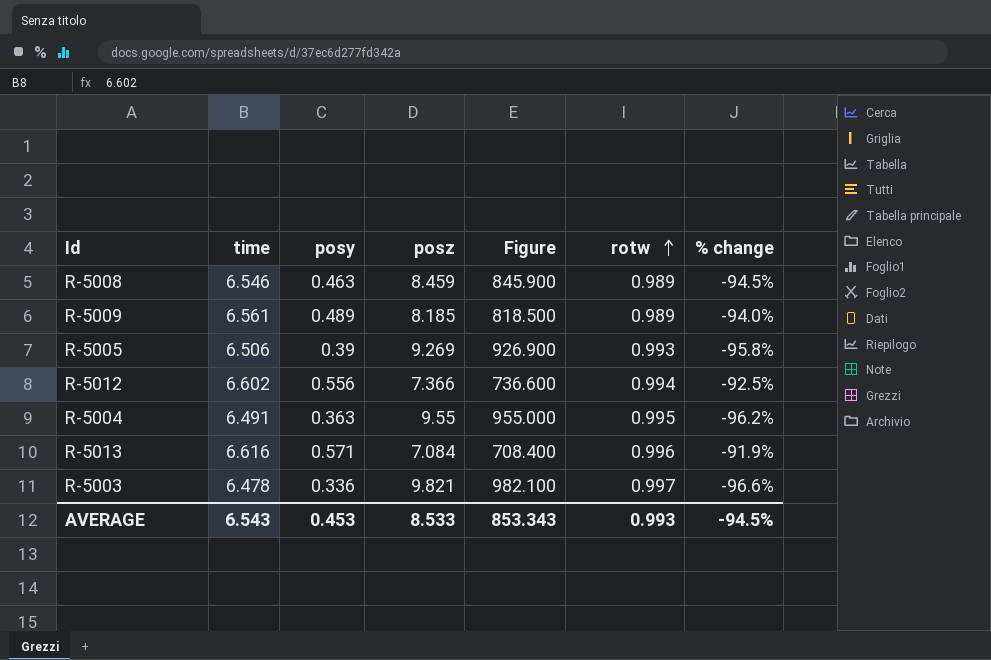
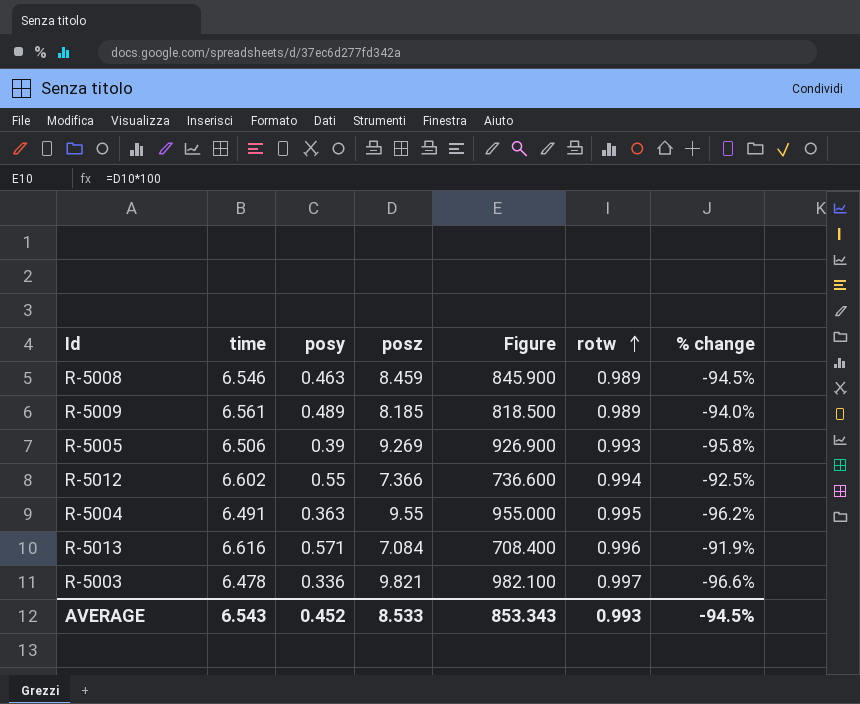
R-5012 | posy: 0.556 -> 0.55
AVERAGE | posy: 0.453 -> 0.452

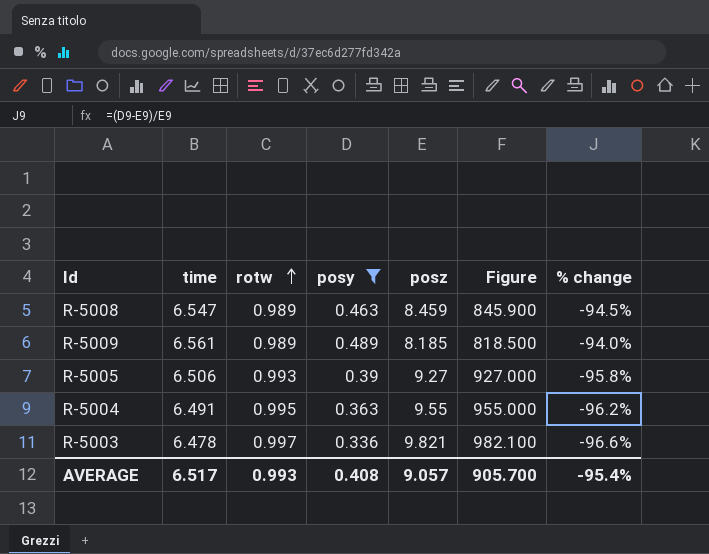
filter: none -> posy <= 0.489
column rotw | position: 6 -> 3
R-5008 | time: 6.546 -> 6.547
R-5005 | posz: 9.269 -> 9.27
R-5005 | Figure: 926.900 -> 927.000
AVERAGE | time: 6.543 -> 6.517
AVERAGE | posy: 0.452 -> 0.408
AVERAGE | posz: 8.533 -> 9.057
AVERAGE | Figure: 853.343 -> 905.700
AVERAGE | % change: -94.5% -> -95.4%

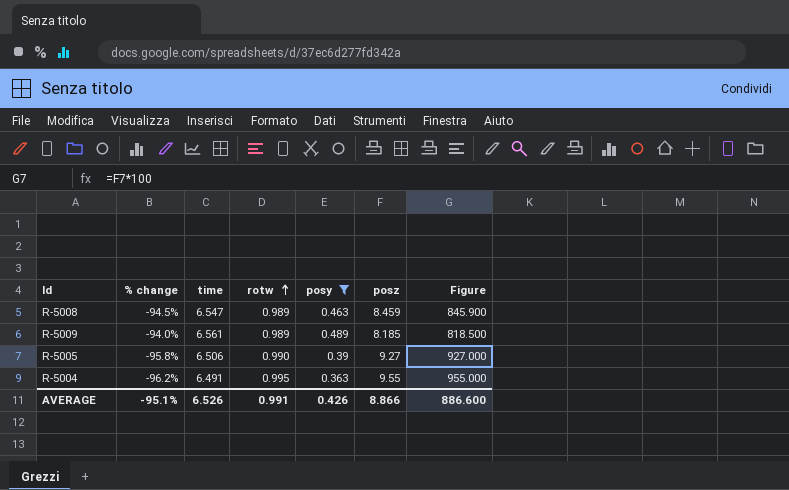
column % change | position: 7 -> 2
row R-5003: 6.478 | 0.997 | 0.336 | 9.821 | 982.100 | -96.6% -> none
R-5005 | rotw: 0.993 -> 0.990
AVERAGE | % change: -95.4% -> -95.1%
AVERAGE | time: 6.517 -> 6.526
AVERAGE | rotw: 0.993 -> 0.991
AVERAGE | posy: 0.408 -> 0.426
AVERAGE | posz: 9.057 -> 8.866
AVERAGE | Figure: 905.700 -> 886.600

